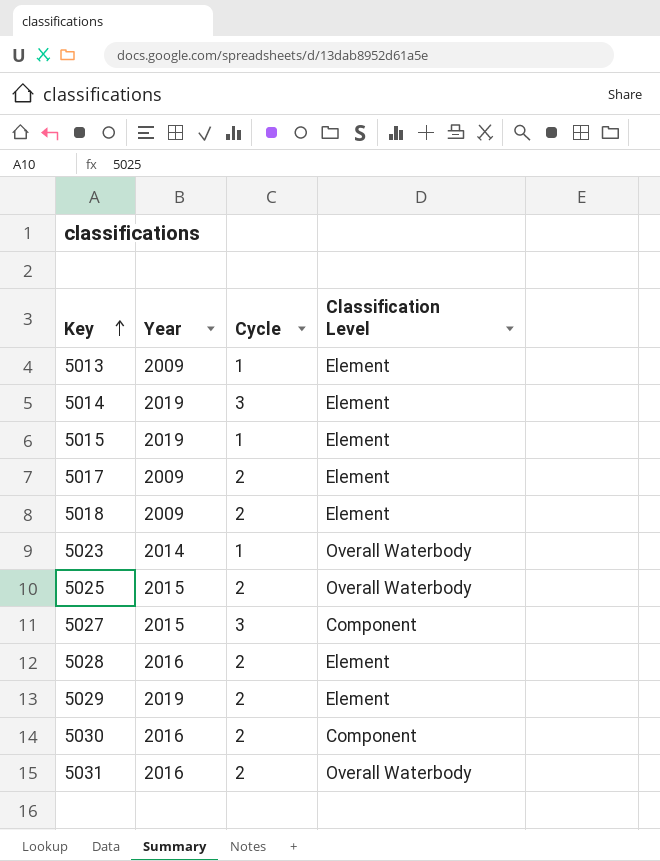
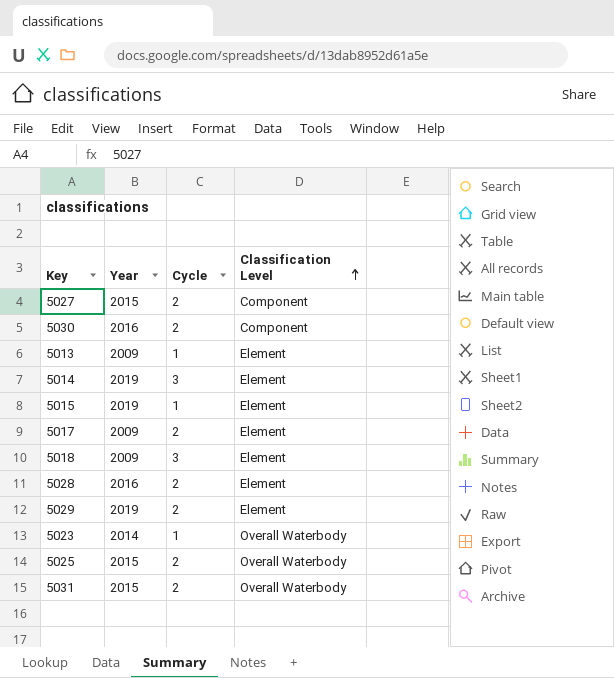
row order: Key ascending -> Classification Level ascending
5027 | Cycle: 3 -> 2
5018 | Cycle: 2 -> 3
5031 | Year: 2016 -> 2015

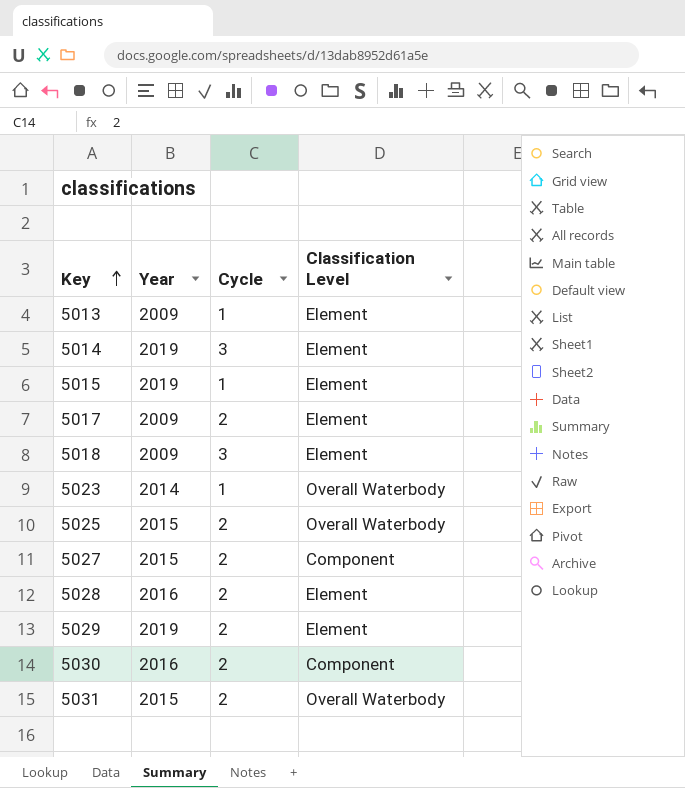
row order: Classification Level ascending -> Key ascending

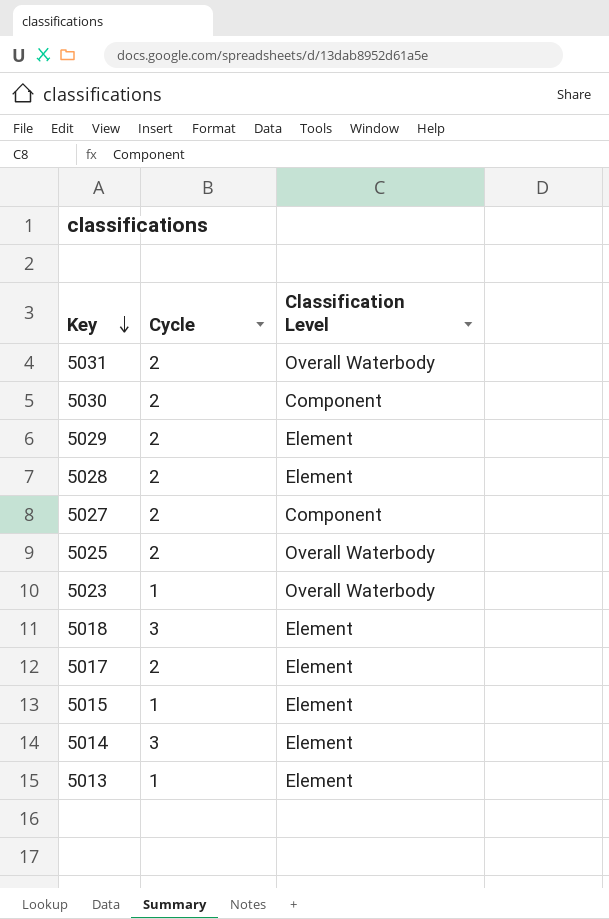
row order: Key ascending -> Key descending
column Year | position: 2 -> none

